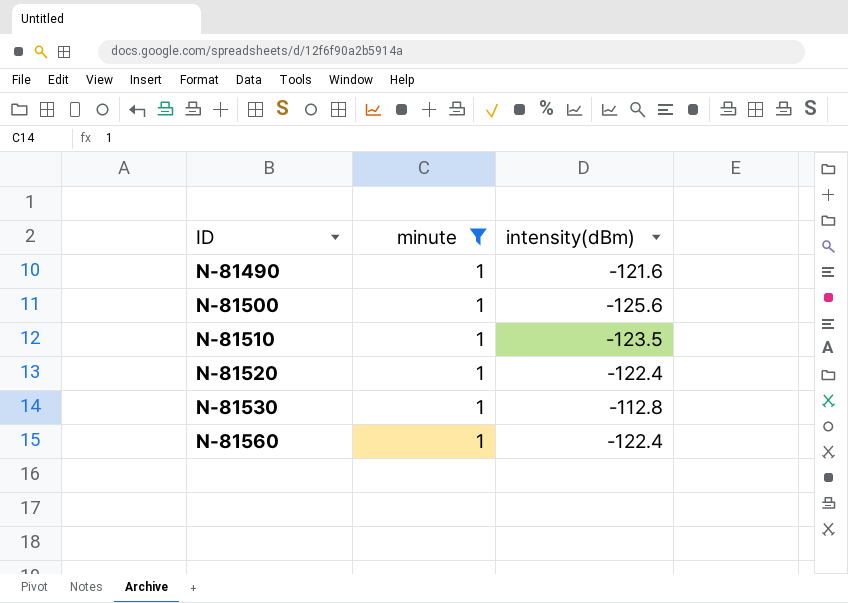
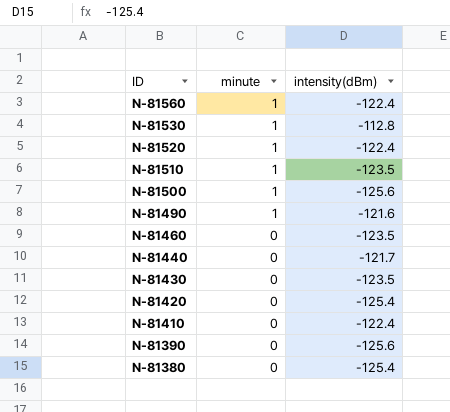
filter: minute = 1 -> none
row order: ID ascending -> ID descending

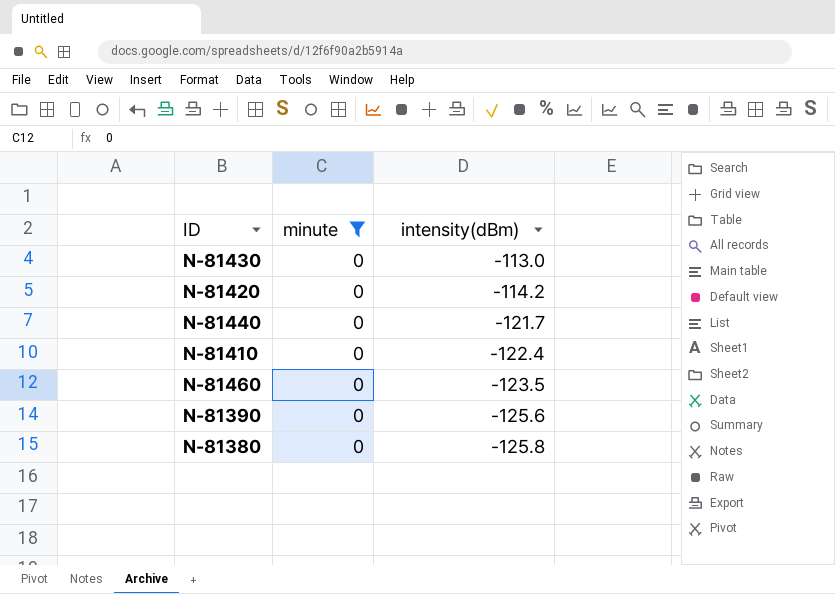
filter: none -> minute = 0
row order: ID descending -> intensity(dBm) descending
N-81430 | intensity(dBm): -123.5 -> -113.0
N-81420 | intensity(dBm): -125.4 -> -114.2
N-81380 | intensity(dBm): -125.4 -> -125.8

